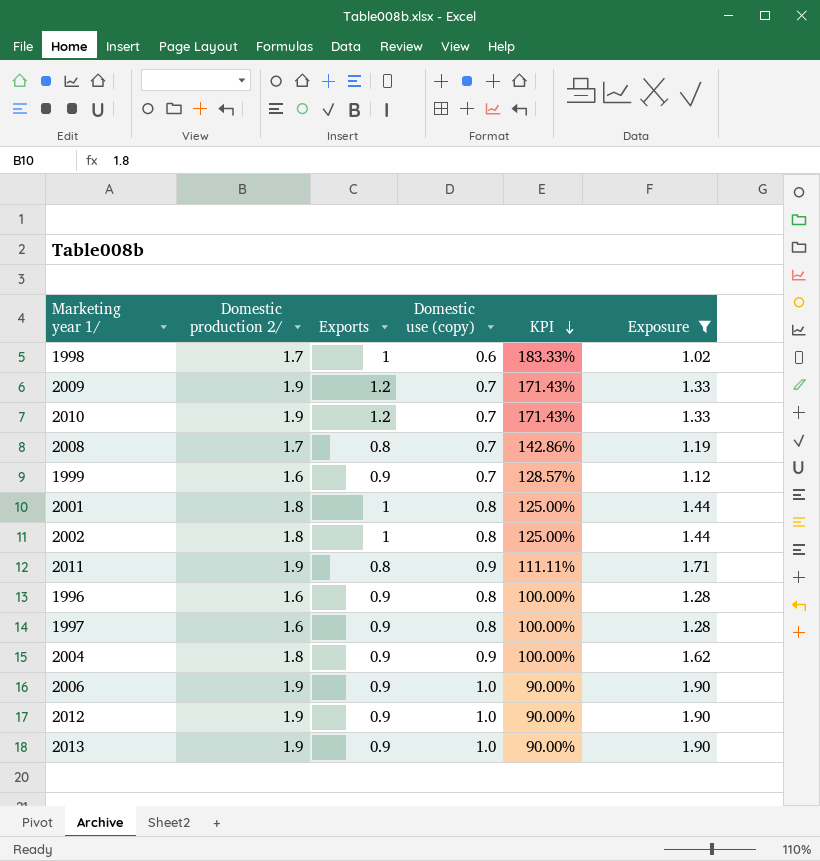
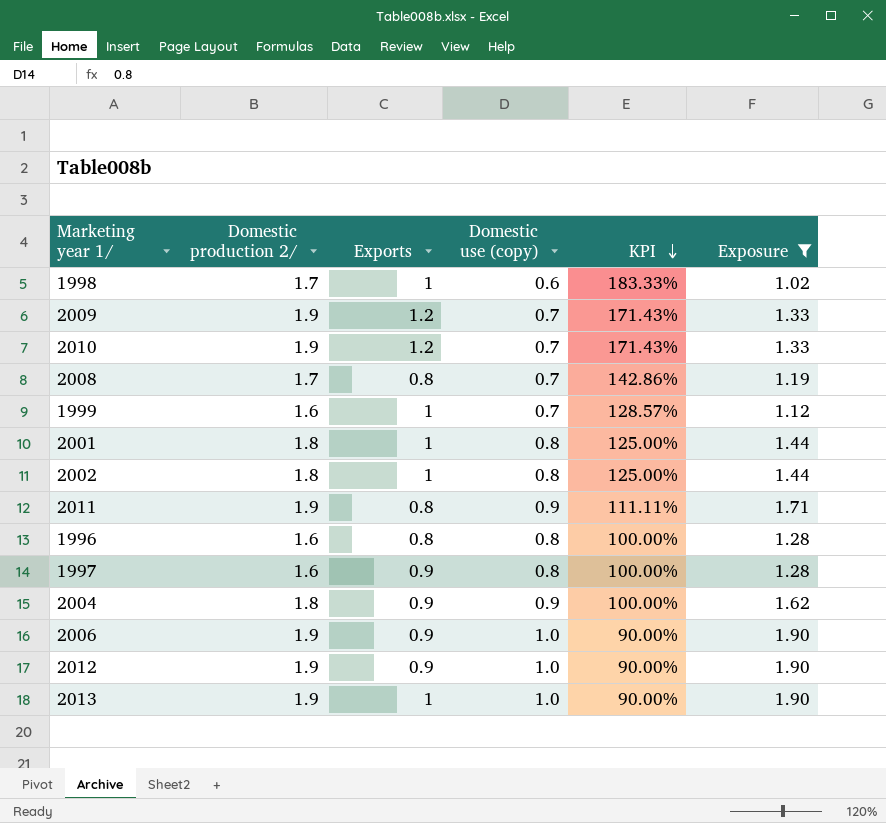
1999 | Exports: 0.9 -> 1
1996 | Exports: 0.9 -> 0.8
2013 | Exports: 0.9 -> 1

